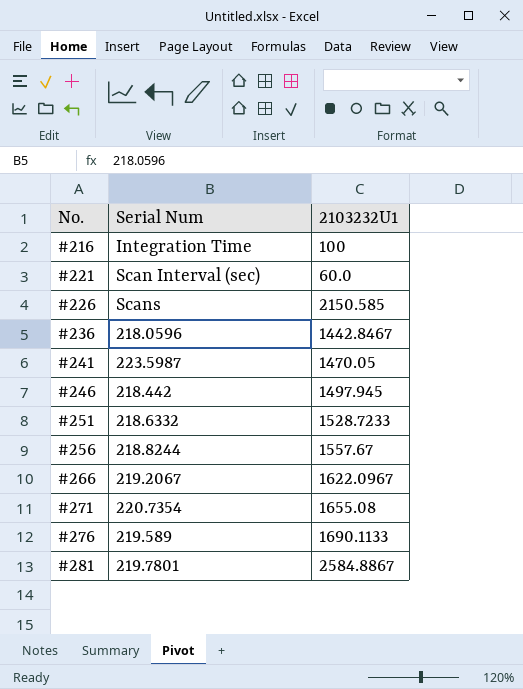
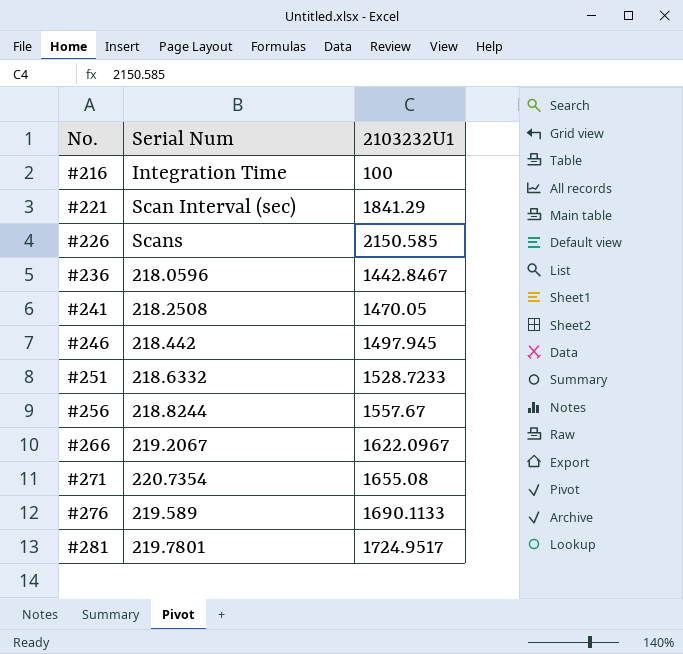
#221 | 2103232U1: 60.0 -> 1841.29
#241 | Serial Num: 223.5987 -> 218.2508
#281 | 2103232U1: 2584.8867 -> 1724.9517

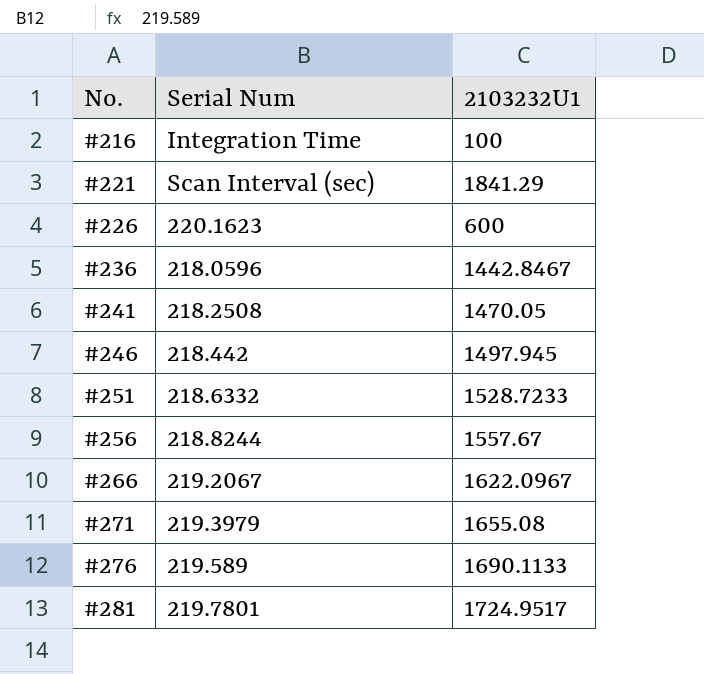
#226 | Serial Num: Scans -> 220.1623
#226 | 2103232U1: 2150.585 -> 600
#271 | Serial Num: 220.7354 -> 219.3979

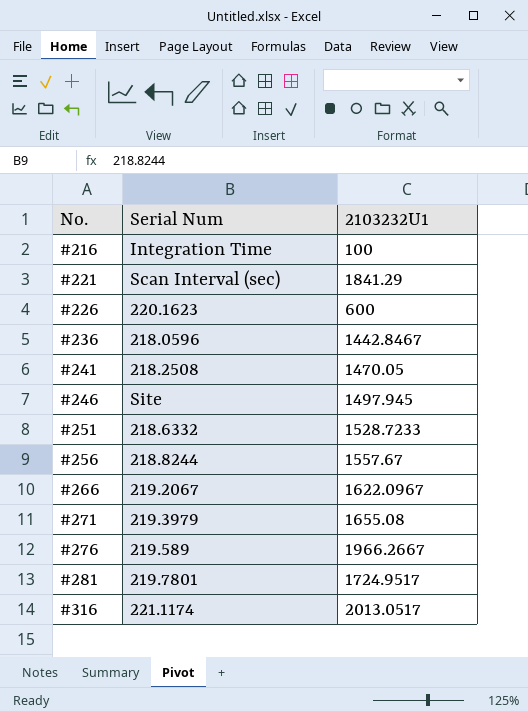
#246 | Serial Num: 218.442 -> Site
#276 | 2103232U1: 1690.1133 -> 1966.2667
row #316: none -> 221.1174 | 2013.0517

